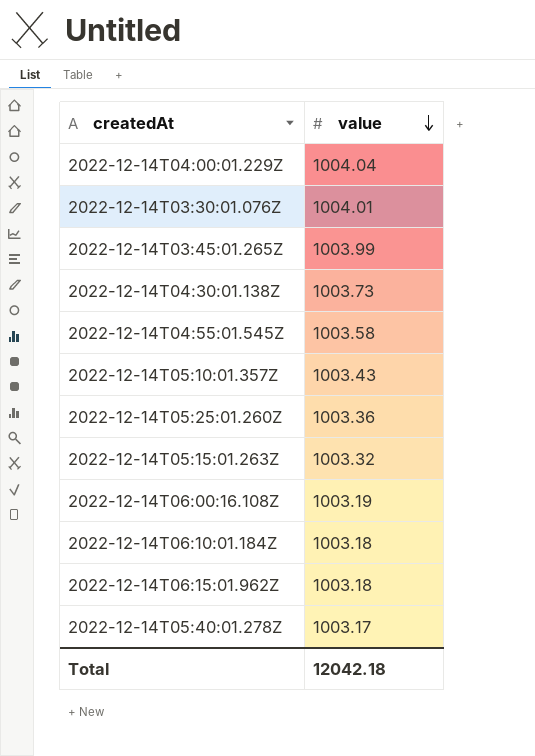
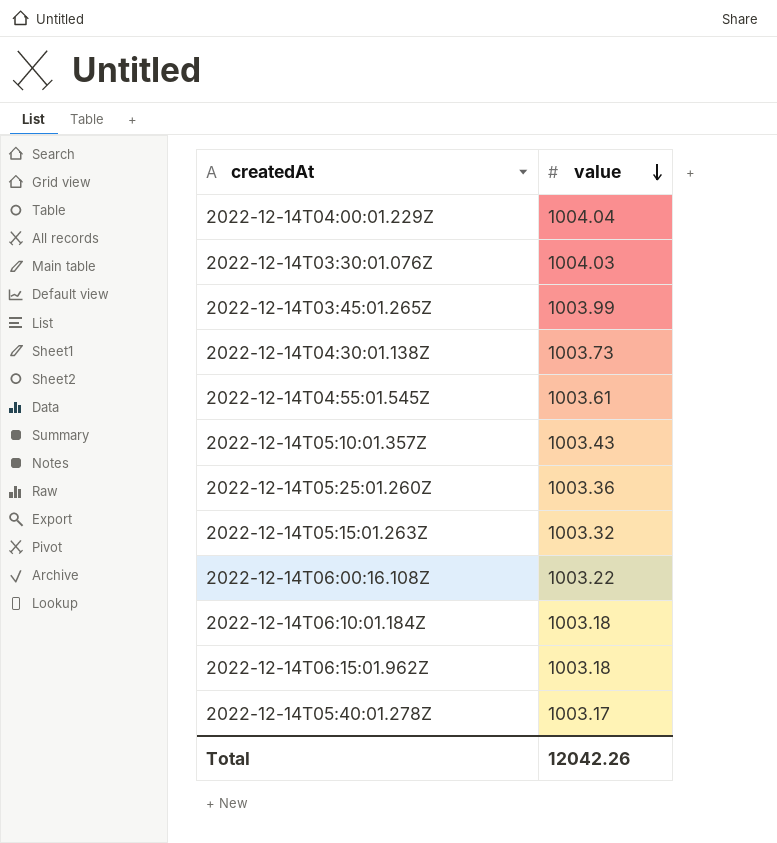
2022-12-14T03:30:01.076Z | value: 1004.01 -> 1004.03
2022-12-14T04:55:01.545Z | value: 1003.58 -> 1003.61
2022-12-14T06:00:16.108Z | value: 1003.19 -> 1003.22
Total | value: 12042.18 -> 12042.26

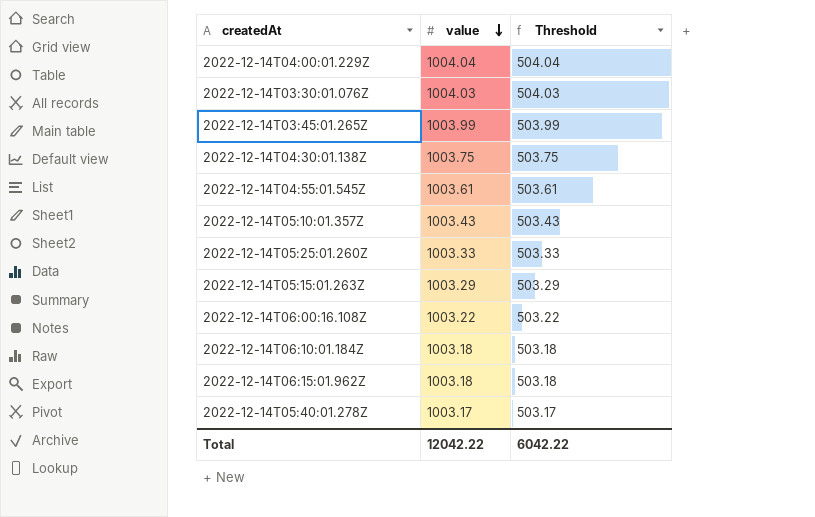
column Threshold | formula: none -> [value] - 500
2022-12-14T04:30:01.138Z | value: 1003.73 -> 1003.75
2022-12-14T05:25:01.260Z | value: 1003.36 -> 1003.33
2022-12-14T05:15:01.263Z | value: 1003.32 -> 1003.29
Total | value: 12042.26 -> 12042.22

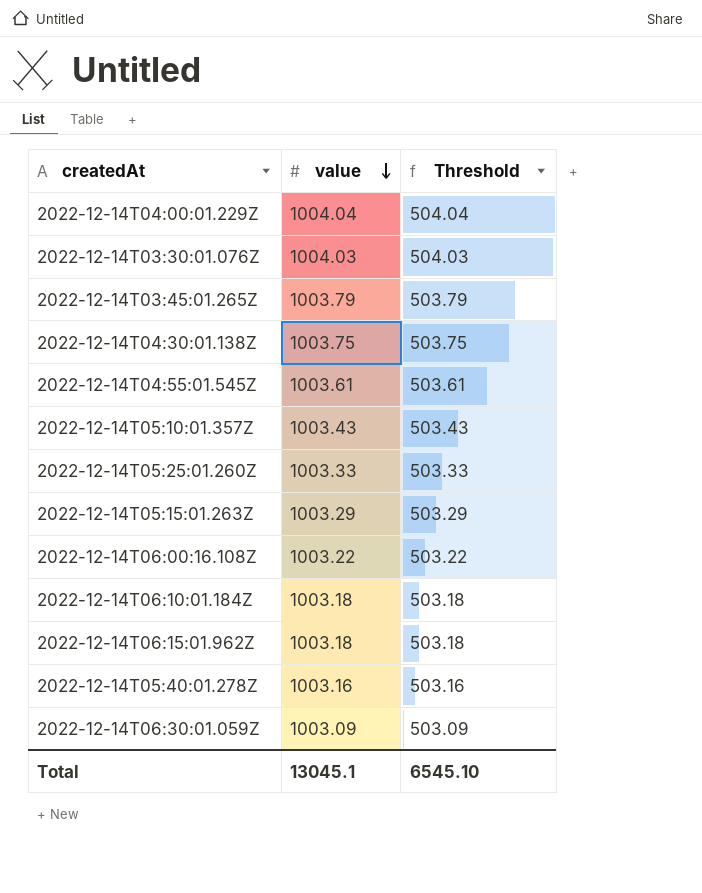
2022-12-14T03:45:01.265Z | value: 1003.99 -> 1003.79
2022-12-14T03:45:01.265Z | Threshold: 503.99 -> 503.79
2022-12-14T05:40:01.278Z | value: 1003.17 -> 1003.16
2022-12-14T05:40:01.278Z | Threshold: 503.17 -> 503.16
row 2022-12-14T06:30:01.059Z: none -> 1003.09 | 503.09
Total | value: 12042.22 -> 13045.1
Total | Threshold: 6042.22 -> 6545.10

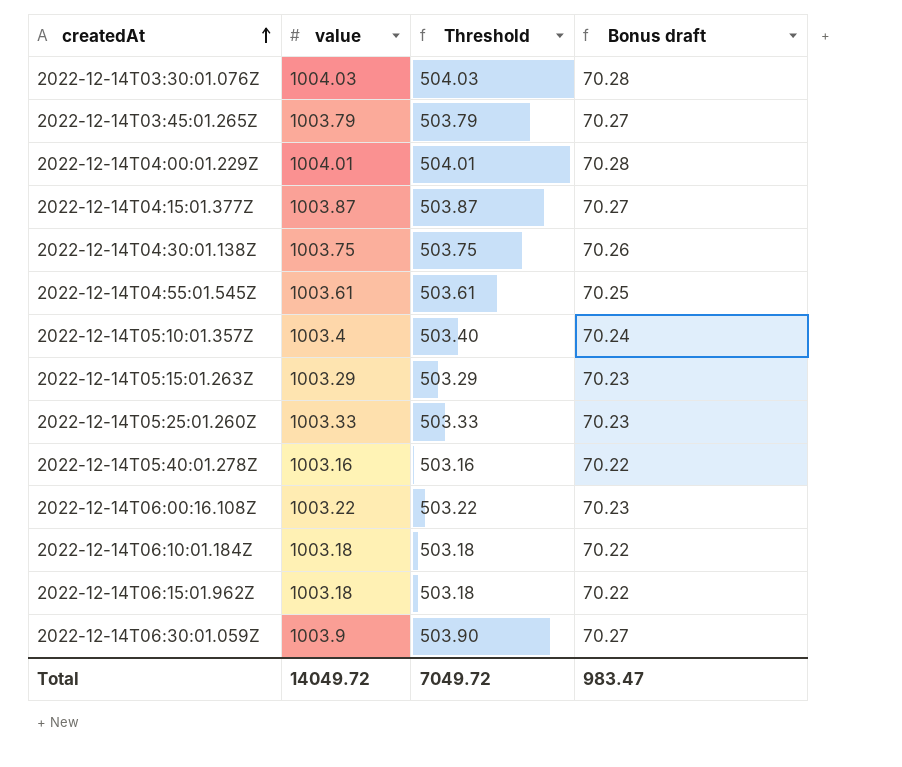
row order: value descending -> createdAt ascending
column Bonus draft | formula: none -> [value] * 0.07
2022-12-14T04:00:01.229Z | value: 1004.04 -> 1004.01
2022-12-14T04:00:01.229Z | Threshold: 504.04 -> 504.01
row 2022-12-14T04:15:01.377Z: none -> 1003.87 | 503.87 | 70.27
2022-12-14T05:10:01.357Z | value: 1003.43 -> 1003.4
2022-12-14T05:10:01.357Z | Threshold: 503.43 -> 503.40
2022-12-14T06:30:01.059Z | value: 1003.09 -> 1003.9
2022-12-14T06:30:01.059Z | Threshold: 503.09 -> 503.90
Total | value: 13045.1 -> 14049.72
Total | Threshold: 6545.10 -> 7049.72

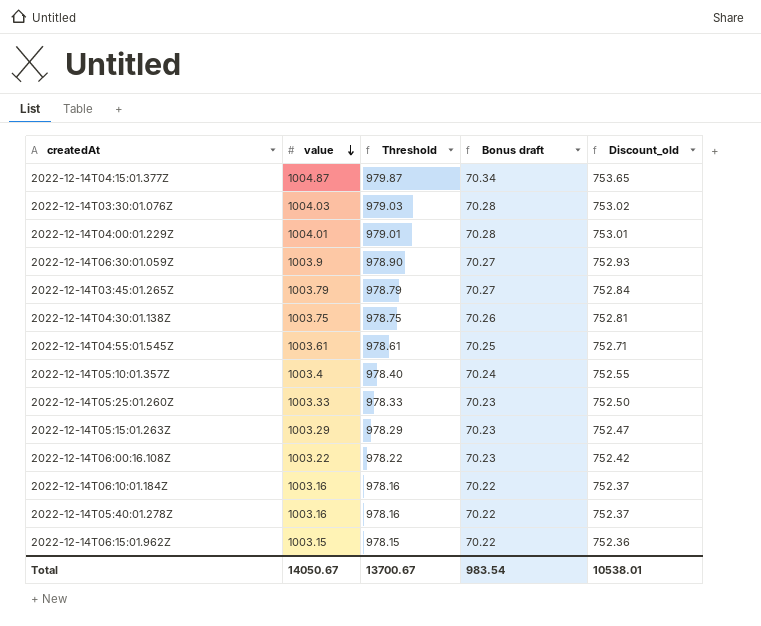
row order: createdAt ascending -> value descending
column Threshold | formula: [value] - 500 -> [value] - 25
column Discount_old | formula: none -> [value] * 0.75
2022-12-14T04:15:01.377Z | value: 1003.87 -> 1004.87
2022-12-14T04:15:01.377Z | Bonus draft: 70.27 -> 70.34
2022-12-14T06:10:01.184Z | value: 1003.18 -> 1003.16
2022-12-14T06:15:01.962Z | value: 1003.18 -> 1003.15
Total | value: 14049.72 -> 14050.67
Total | Threshold: 7049.72 -> 13700.67
Total | Bonus draft: 983.47 -> 983.54

